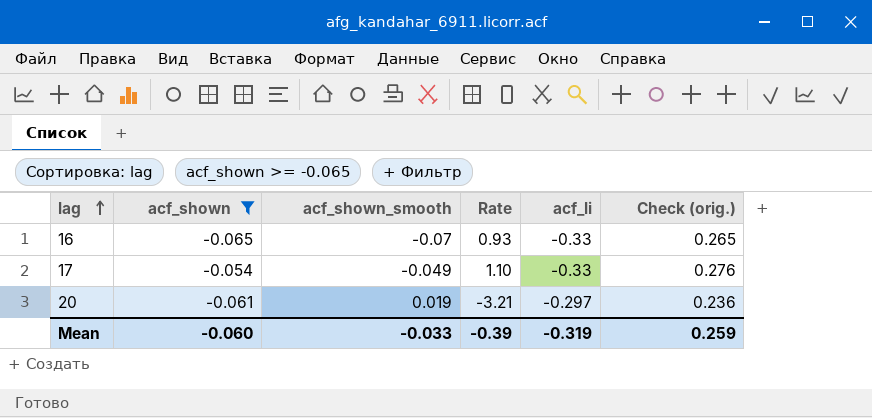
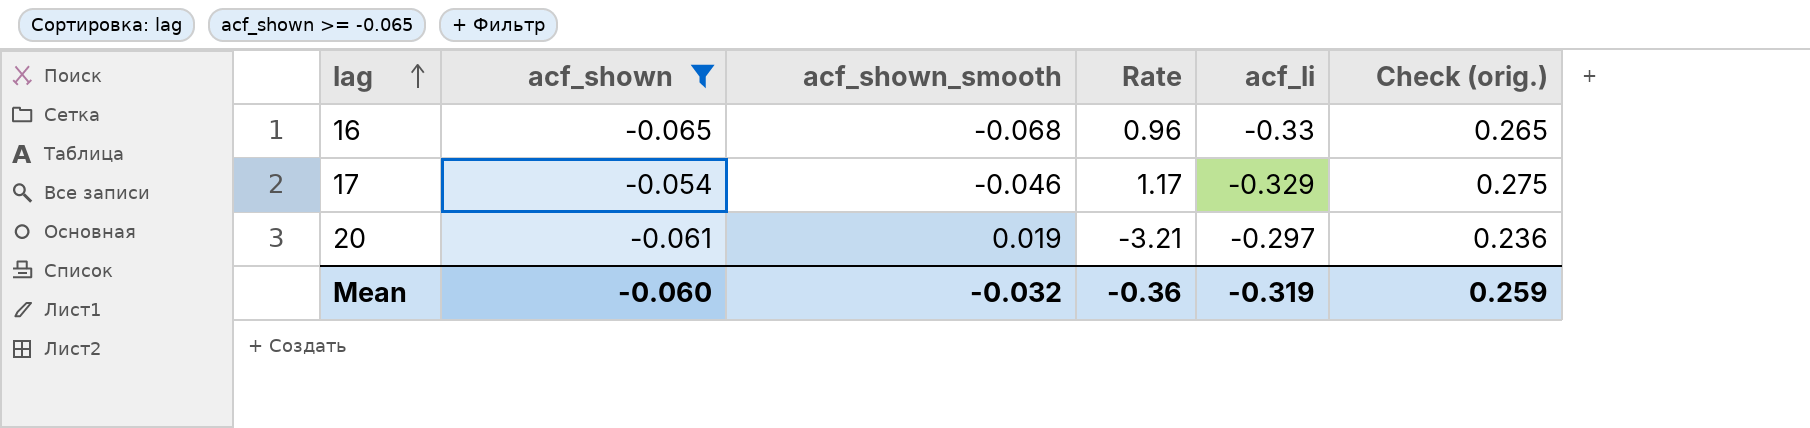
16 | acf_shown_smooth: -0.07 -> -0.068
16 | Rate: 0.93 -> 0.96
17 | acf_shown_smooth: -0.049 -> -0.046
17 | Rate: 1.10 -> 1.17
17 | acf_li: -0.33 -> -0.329
17 | Check (orig.): 0.276 -> 0.275
Mean | acf_shown_smooth: -0.033 -> -0.032
Mean | Rate: -0.39 -> -0.36

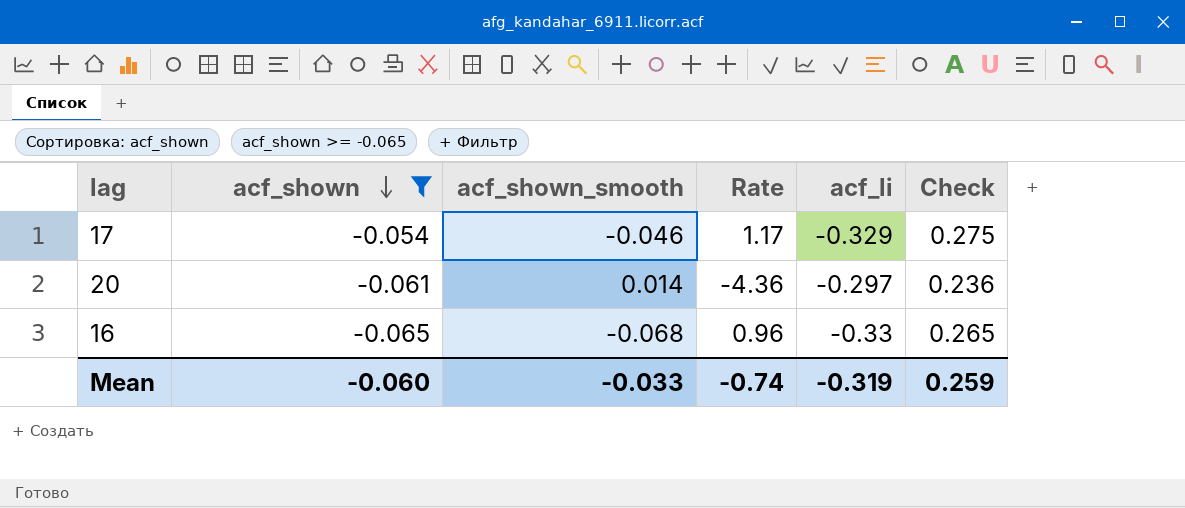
row order: lag ascending -> acf_shown descending
column name: Check (orig.) -> Check
20 | acf_shown_smooth: 0.019 -> 0.014
20 | Rate: -3.21 -> -4.36
Mean | acf_shown_smooth: -0.032 -> -0.033
Mean | Rate: -0.36 -> -0.74

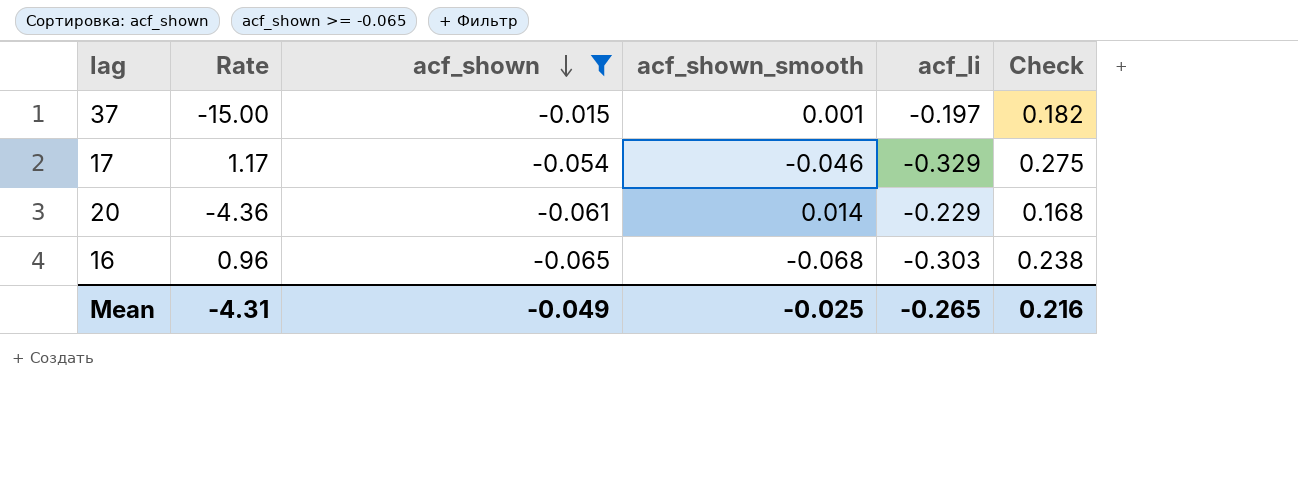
column Rate | position: 4 -> 2
row 37: none -> -15.00 | -0.015 | 0.001 | -0.197 | 0.182
20 | acf_li: -0.297 -> -0.229
20 | Check: 0.236 -> 0.168
16 | acf_li: -0.33 -> -0.303
16 | Check: 0.265 -> 0.238
Mean | Rate: -0.74 -> -4.31
Mean | acf_shown: -0.060 -> -0.049
Mean | acf_shown_smooth: -0.033 -> -0.025
Mean | acf_li: -0.319 -> -0.265
Mean | Check: 0.259 -> 0.216

